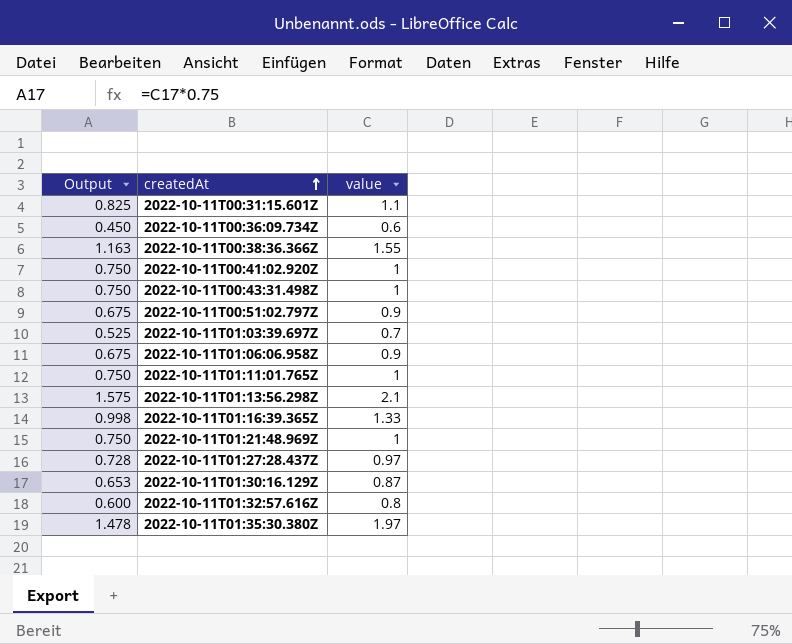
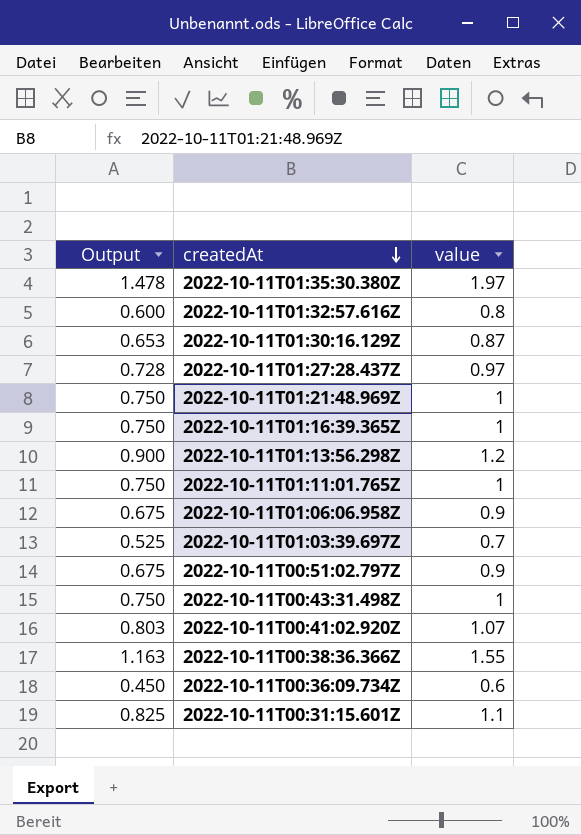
row order: createdAt ascending -> createdAt descending
2022-10-11T01:16:39.365Z | Output: 0.998 -> 0.750
2022-10-11T01:16:39.365Z | value: 1.33 -> 1
2022-10-11T01:13:56.298Z | Output: 1.575 -> 0.900
2022-10-11T01:13:56.298Z | value: 2.1 -> 1.2
2022-10-11T00:41:02.920Z | Output: 0.750 -> 0.803
2022-10-11T00:41:02.920Z | value: 1 -> 1.07

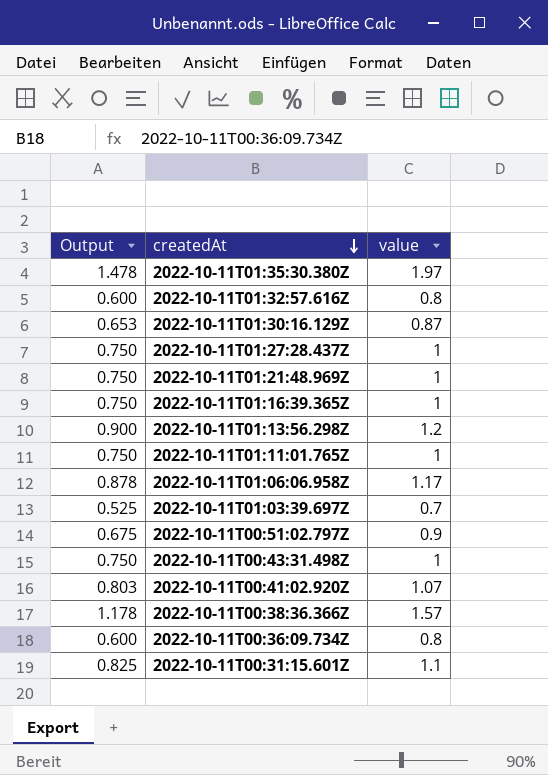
2022-10-11T01:27:28.437Z | Output: 0.728 -> 0.750
2022-10-11T01:27:28.437Z | value: 0.97 -> 1
2022-10-11T01:06:06.958Z | Output: 0.675 -> 0.878
2022-10-11T01:06:06.958Z | value: 0.9 -> 1.17
2022-10-11T00:38:36.366Z | Output: 1.163 -> 1.178
2022-10-11T00:38:36.366Z | value: 1.55 -> 1.57
2022-10-11T00:36:09.734Z | Output: 0.450 -> 0.600
2022-10-11T00:36:09.734Z | value: 0.6 -> 0.8

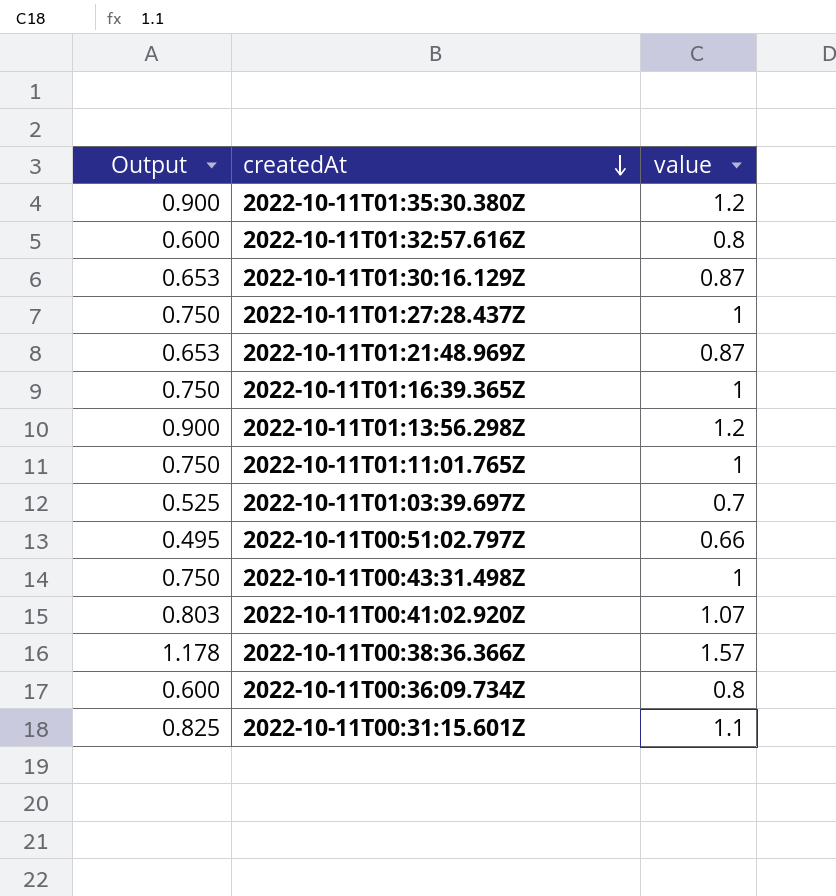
row 2022-10-11T01:06:06.958Z: 0.878 | 1.17 -> none
2022-10-11T01:35:30.380Z | Output: 1.478 -> 0.900
2022-10-11T01:35:30.380Z | value: 1.97 -> 1.2
2022-10-11T01:21:48.969Z | Output: 0.750 -> 0.653
2022-10-11T01:21:48.969Z | value: 1 -> 0.87
2022-10-11T00:51:02.797Z | Output: 0.675 -> 0.495
2022-10-11T00:51:02.797Z | value: 0.9 -> 0.66

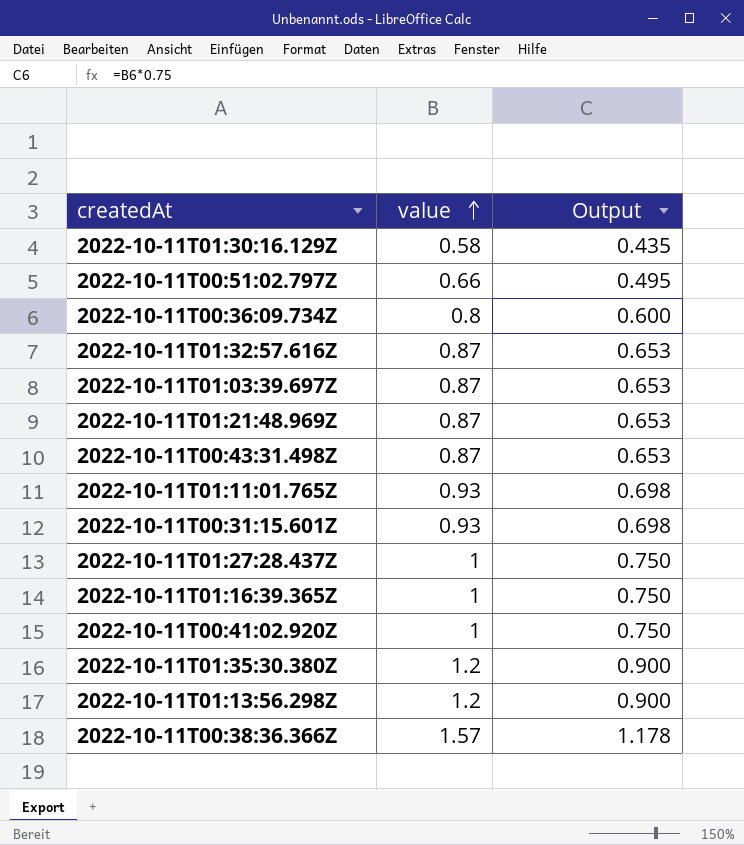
row order: createdAt descending -> value ascending
column Output | position: 1 -> 3
2022-10-11T01:30:16.129Z | value: 0.87 -> 0.58
2022-10-11T01:30:16.129Z | Output: 0.653 -> 0.435
2022-10-11T01:32:57.616Z | value: 0.8 -> 0.87
2022-10-11T01:32:57.616Z | Output: 0.600 -> 0.653
2022-10-11T01:03:39.697Z | value: 0.7 -> 0.87
2022-10-11T01:03:39.697Z | Output: 0.525 -> 0.653
2022-10-11T00:43:31.498Z | value: 1 -> 0.87
2022-10-11T00:43:31.498Z | Output: 0.750 -> 0.653
2022-10-11T01:11:01.765Z | value: 1 -> 0.93
2022-10-11T01:11:01.765Z | Output: 0.750 -> 0.698
2022-10-11T00:31:15.601Z | value: 1.1 -> 0.93
2022-10-11T00:31:15.601Z | Output: 0.825 -> 0.698
2022-10-11T00:41:02.920Z | value: 1.07 -> 1
2022-10-11T00:41:02.920Z | Output: 0.803 -> 0.750

